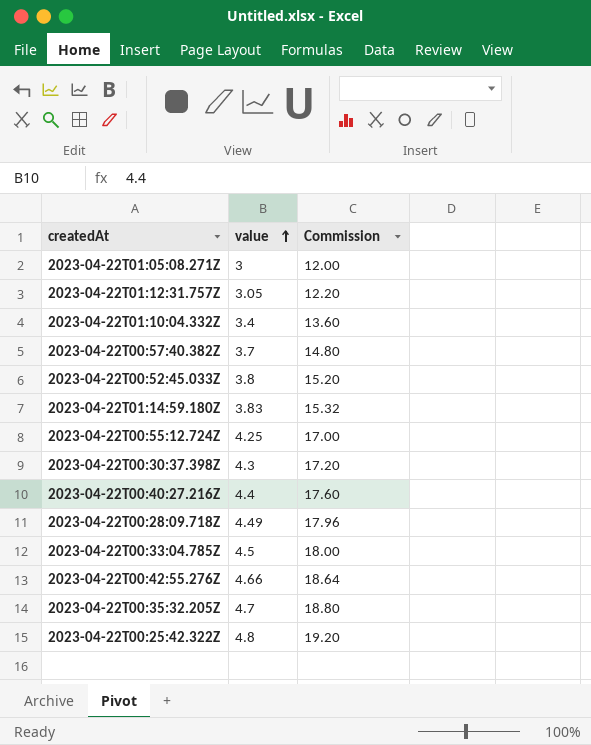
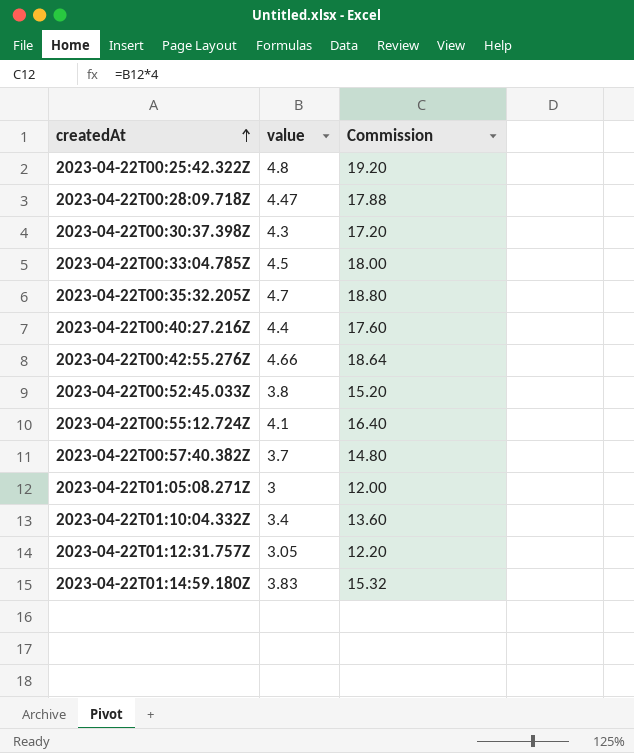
row order: value ascending -> createdAt ascending
2023-04-22T00:28:09.718Z | value: 4.49 -> 4.47
2023-04-22T00:28:09.718Z | Commission: 17.96 -> 17.88
2023-04-22T00:55:12.724Z | value: 4.25 -> 4.1
2023-04-22T00:55:12.724Z | Commission: 17.00 -> 16.40

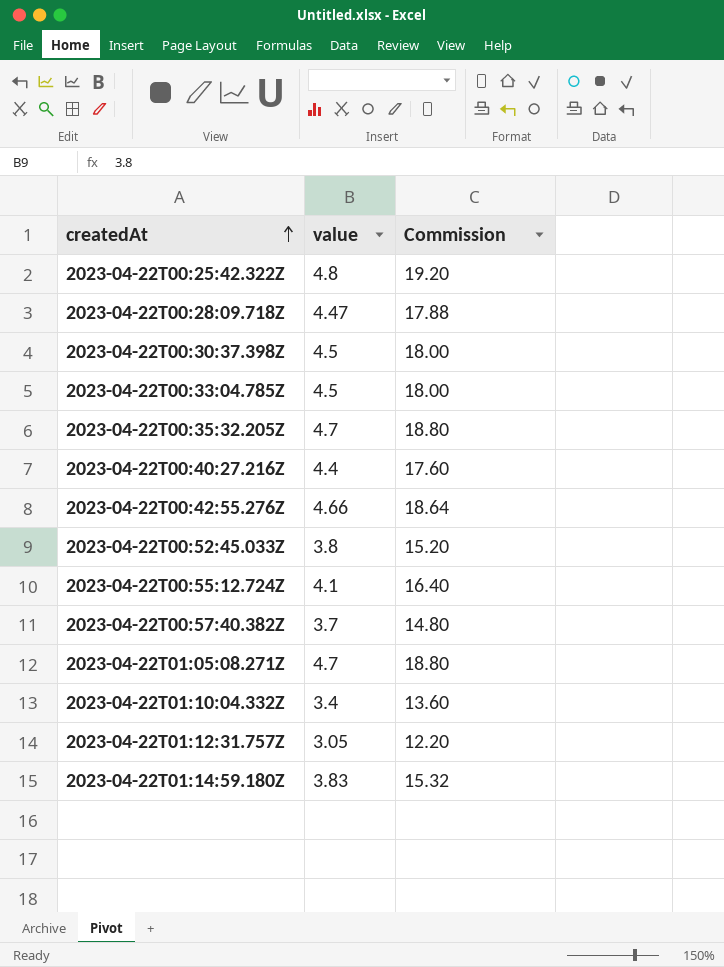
2023-04-22T00:30:37.398Z | value: 4.3 -> 4.5
2023-04-22T00:30:37.398Z | Commission: 17.20 -> 18.00
2023-04-22T01:05:08.271Z | value: 3 -> 4.7
2023-04-22T01:05:08.271Z | Commission: 12.00 -> 18.80

